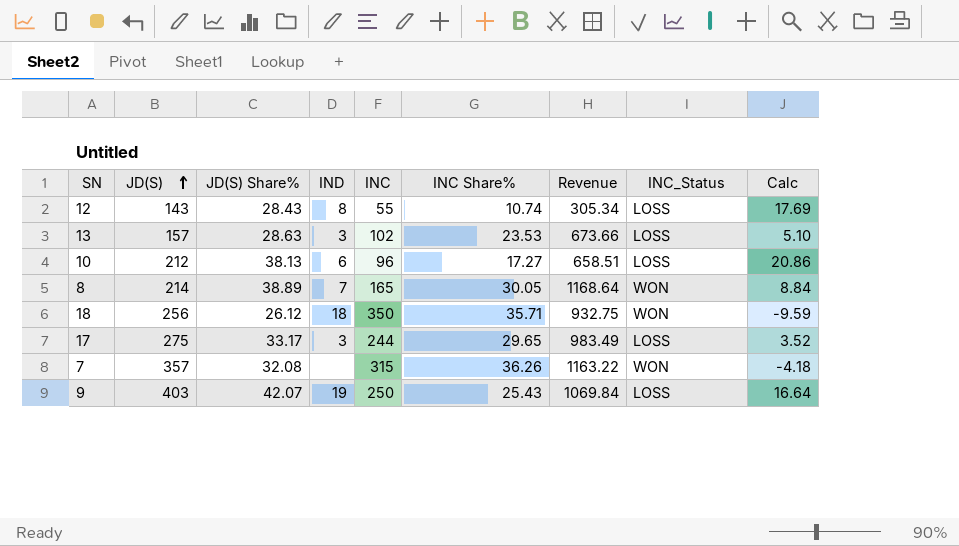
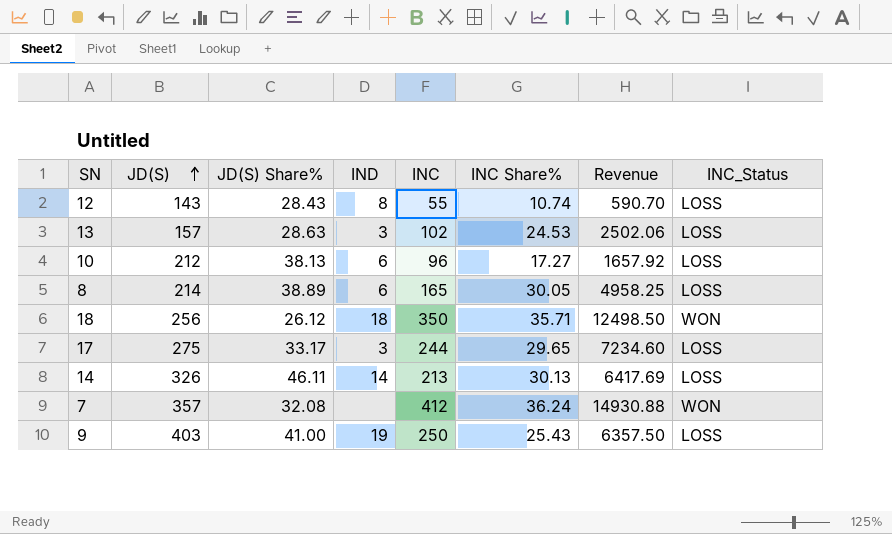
column Calc | formula: [JD(S) Share%] - [INC Share%] -> none
column Revenue | formula: [JD(S) Share%] * [INC Share%] -> [INC] * [INC Share%]
13 | INC Share%: 23.53 -> 24.53
8 | IND: 7 -> 6
8 | INC_Status: WON -> LOSS
row 14: none -> 326 | 46.11 | 14 | 213 | 30.13 | 6417.69 | LOSS
7 | INC: 315 -> 412
7 | INC Share%: 36.26 -> 36.24
9 | JD(S) Share%: 42.07 -> 41.00

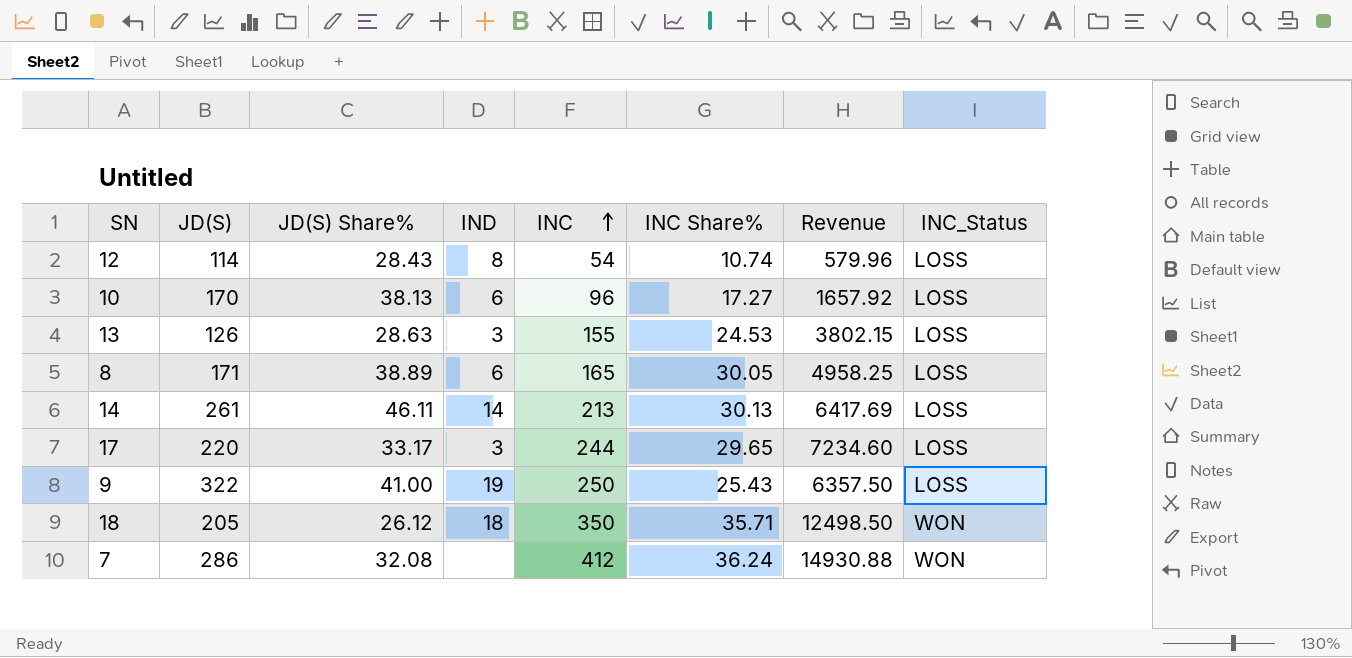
row order: JD(S) ascending -> INC ascending
12 | JD(S): 143 -> 114
12 | INC: 55 -> 54
12 | Revenue: 590.70 -> 579.96
10 | JD(S): 212 -> 170
13 | JD(S): 157 -> 126
13 | INC: 102 -> 155
13 | Revenue: 2502.06 -> 3802.15
8 | JD(S): 214 -> 171
14 | JD(S): 326 -> 261
17 | JD(S): 275 -> 220
9 | JD(S): 403 -> 322
18 | JD(S): 256 -> 205
7 | JD(S): 357 -> 286

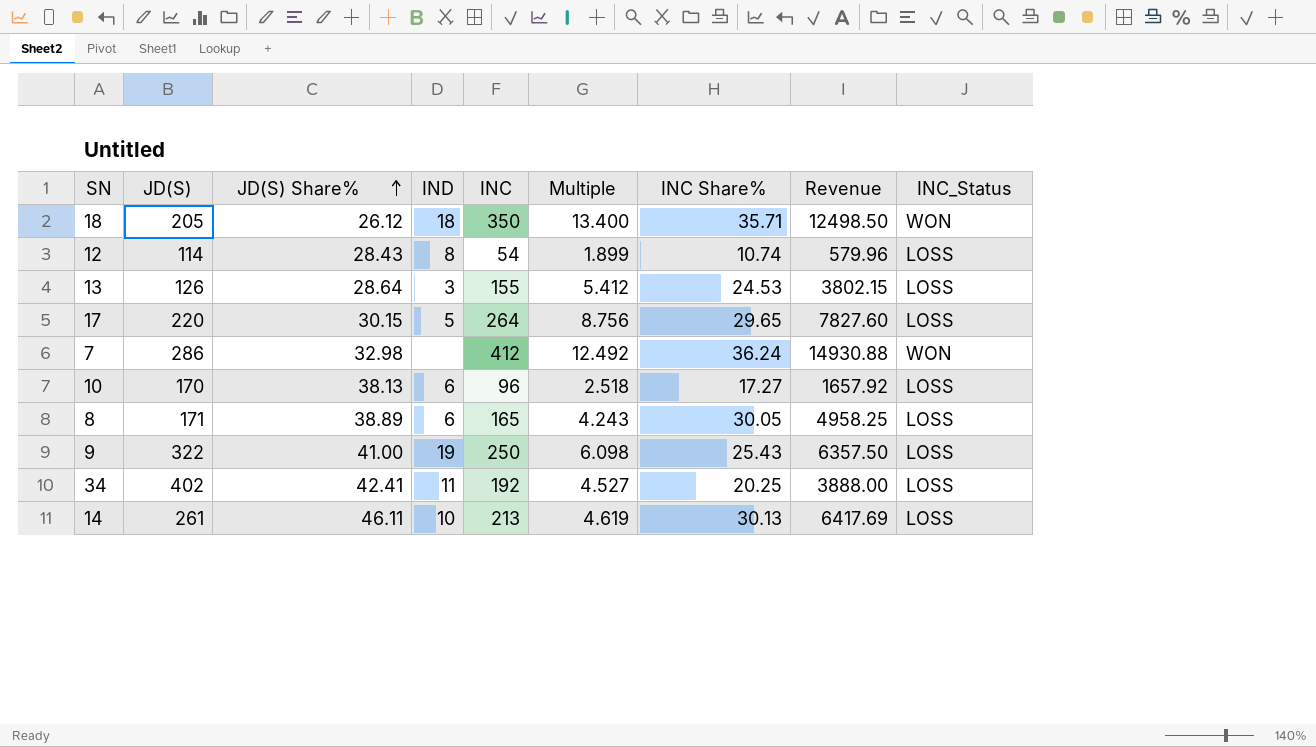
row order: INC ascending -> JD(S) Share% ascending
column Multiple | formula: none -> [INC] / [JD(S) Share%]
13 | JD(S) Share%: 28.63 -> 28.64
17 | JD(S) Share%: 33.17 -> 30.15
17 | IND: 3 -> 5
17 | INC: 244 -> 264
17 | Revenue: 7234.60 -> 7827.60
7 | JD(S) Share%: 32.08 -> 32.98
row 34: none -> 402 | 42.41 | 11 | 192 | 4.527 | 20.25 | 3888.00 | LOSS
14 | IND: 14 -> 10

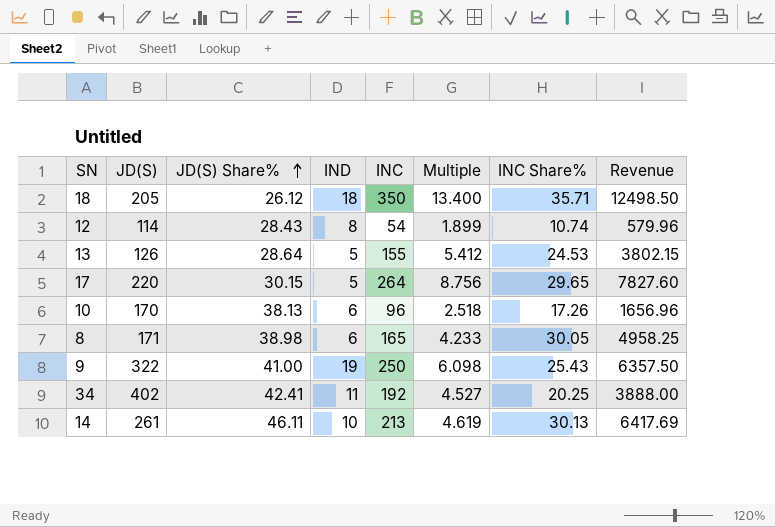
column INC_Status | position: 9 -> none
row 7: 286 | 32.98 | none | 412 | 12.492 | 36.24 | 14930.88 | WON -> none
13 | IND: 3 -> 5
10 | INC Share%: 17.27 -> 17.26
10 | Revenue: 1657.92 -> 1656.96
8 | JD(S) Share%: 38.89 -> 38.98
8 | Multiple: 4.243 -> 4.233

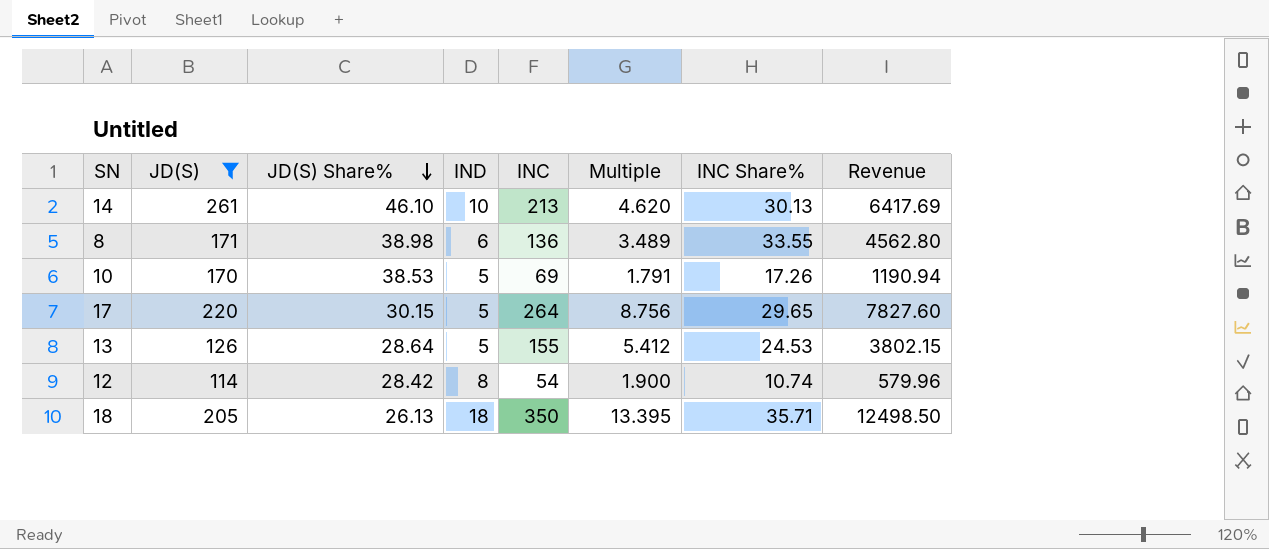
filter: none -> JD(S) <= 261
row order: JD(S) Share% ascending -> JD(S) Share% descending
14 | JD(S) Share%: 46.11 -> 46.10
14 | Multiple: 4.619 -> 4.620
8 | INC: 165 -> 136
8 | Multiple: 4.233 -> 3.489
8 | INC Share%: 30.05 -> 33.55
8 | Revenue: 4958.25 -> 4562.80
10 | JD(S) Share%: 38.13 -> 38.53
10 | IND: 6 -> 5
10 | INC: 96 -> 69
10 | Multiple: 2.518 -> 1.791
10 | Revenue: 1656.96 -> 1190.94
12 | JD(S) Share%: 28.43 -> 28.42
12 | Multiple: 1.899 -> 1.900
18 | JD(S) Share%: 26.12 -> 26.13
18 | Multiple: 13.400 -> 13.395

